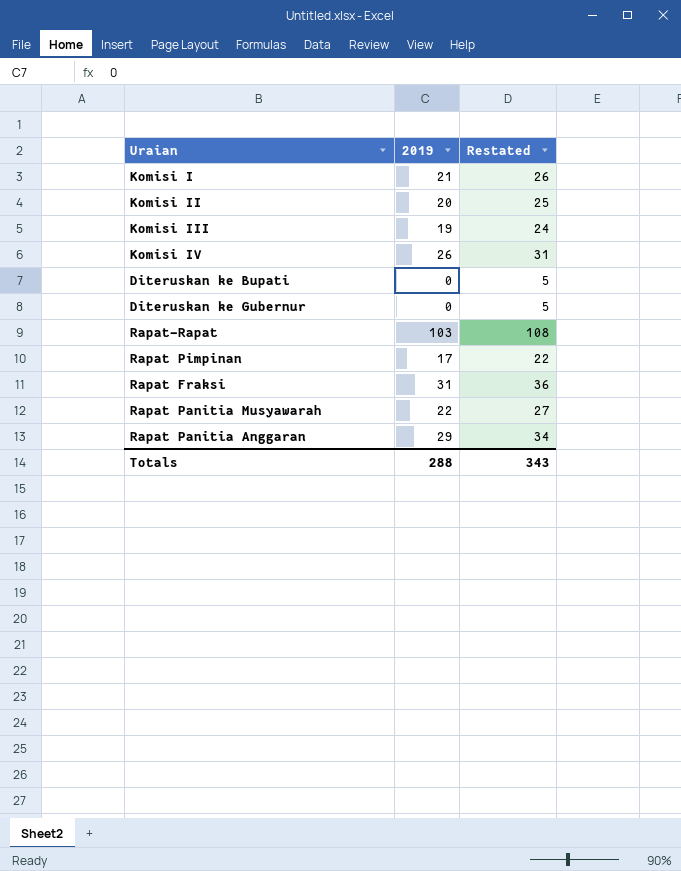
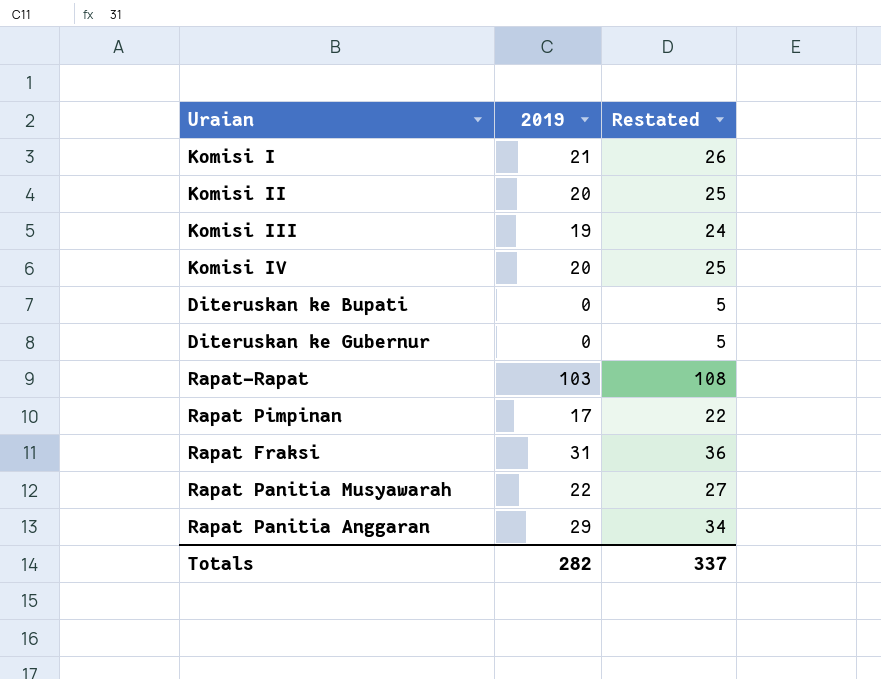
Komisi IV | 2019: 26 -> 20
Komisi IV | Restated: 31 -> 25
Totals | 2019: 288 -> 282
Totals | Restated: 343 -> 337

